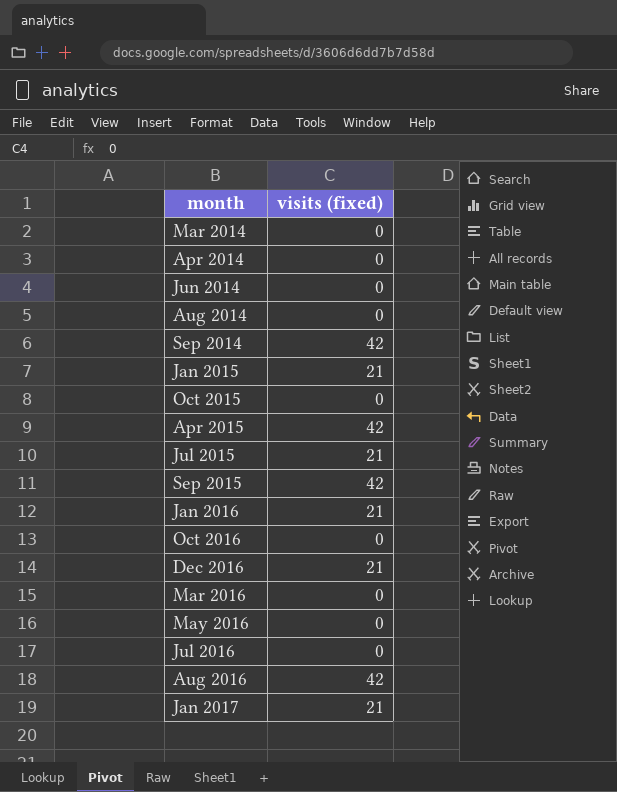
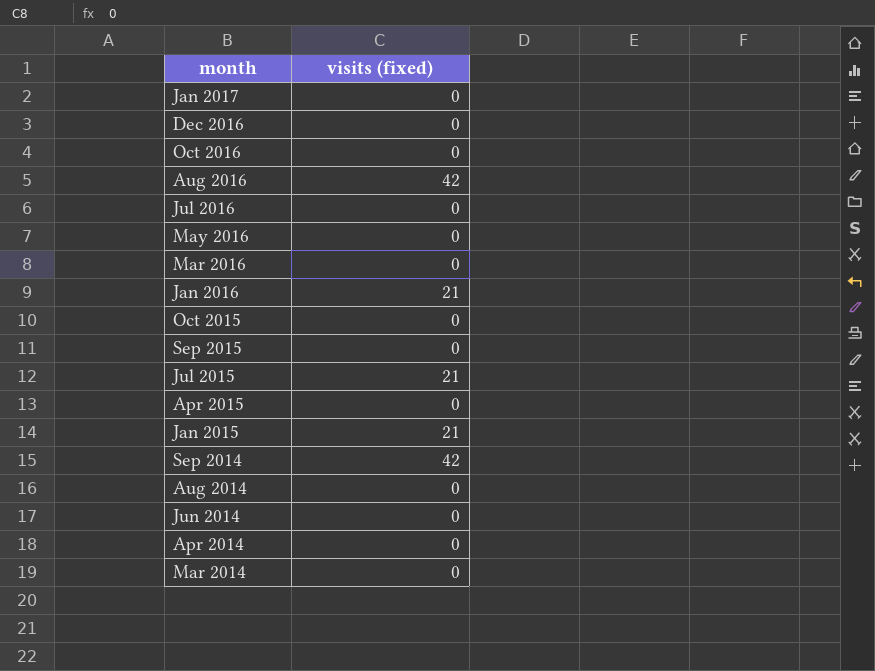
row order: none -> month descending
Jan 2017 | visits (fixed): 21 -> 0
Dec 2016 | visits (fixed): 21 -> 0
Sep 2015 | visits (fixed): 42 -> 0
Apr 2015 | visits (fixed): 42 -> 0

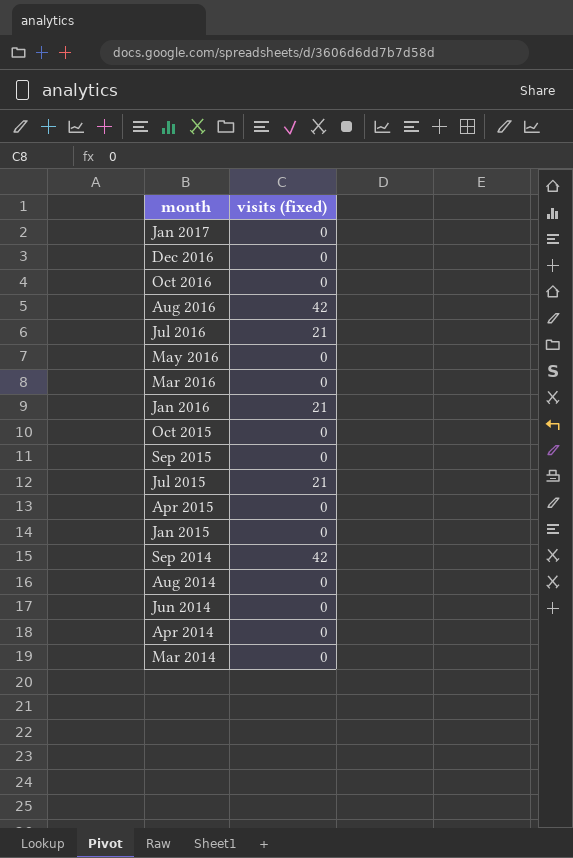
Jul 2016 | visits (fixed): 0 -> 21
Jan 2015 | visits (fixed): 21 -> 0

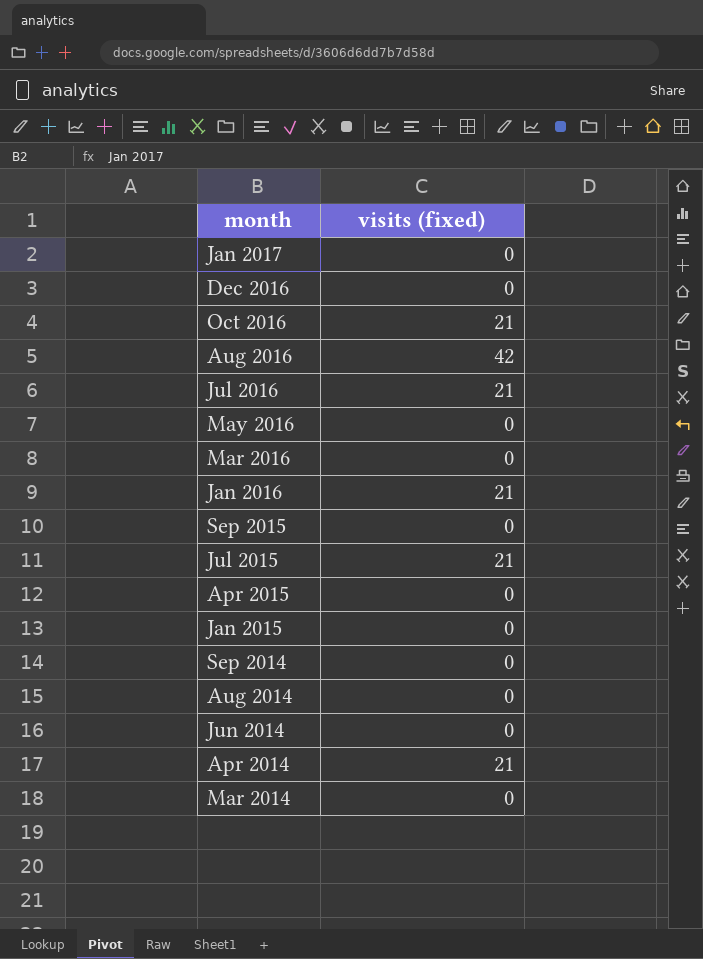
row Oct 2015: 0 -> none
Oct 2016 | visits (fixed): 0 -> 21
Sep 2014 | visits (fixed): 42 -> 0
Apr 2014 | visits (fixed): 0 -> 21

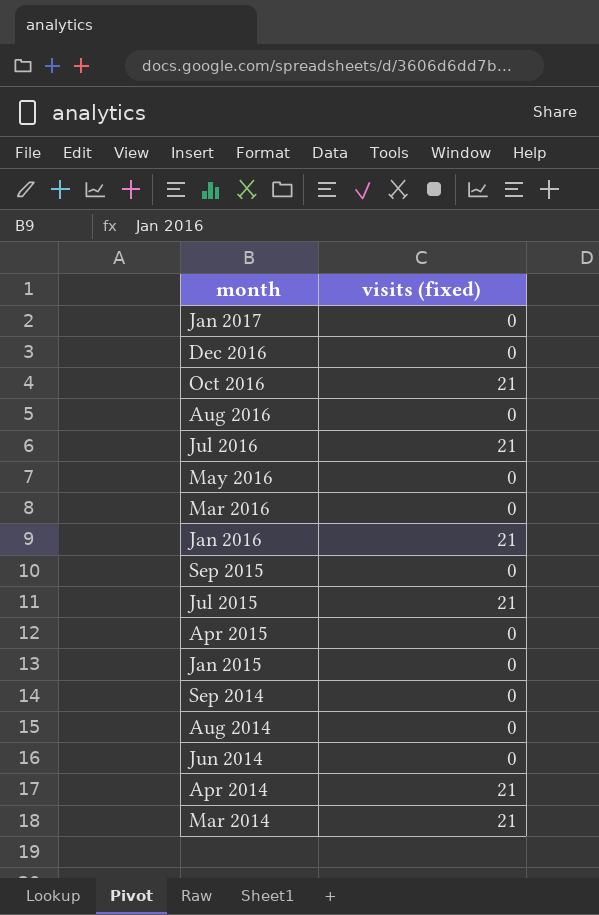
Aug 2016 | visits (fixed): 42 -> 0
Mar 2014 | visits (fixed): 0 -> 21

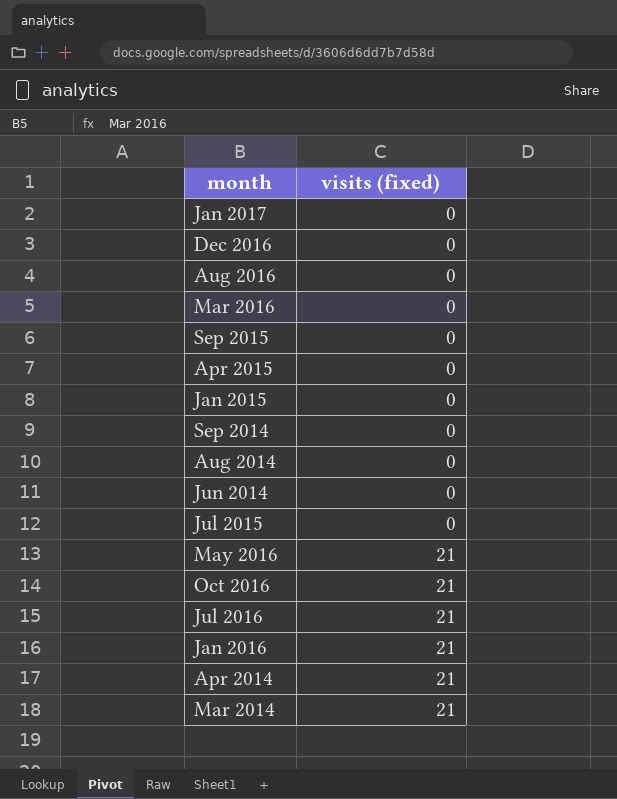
row order: month descending -> visits (fixed) ascending
Jul 2015 | visits (fixed): 21 -> 0
May 2016 | visits (fixed): 0 -> 21

